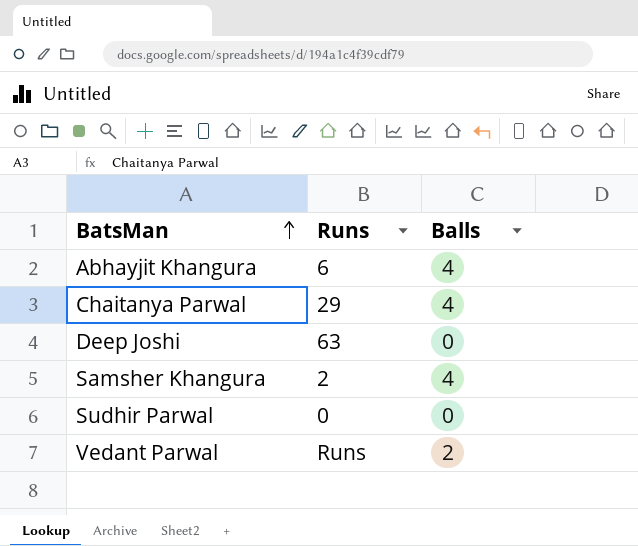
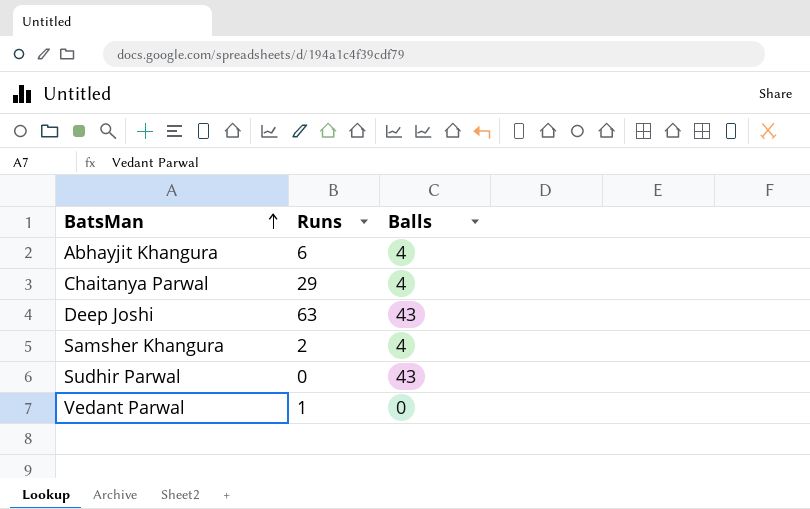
Deep Joshi | Balls: 0 -> 43
Sudhir Parwal | Balls: 0 -> 43
Vedant Parwal | Runs: Runs -> 1
Vedant Parwal | Balls: 2 -> 0

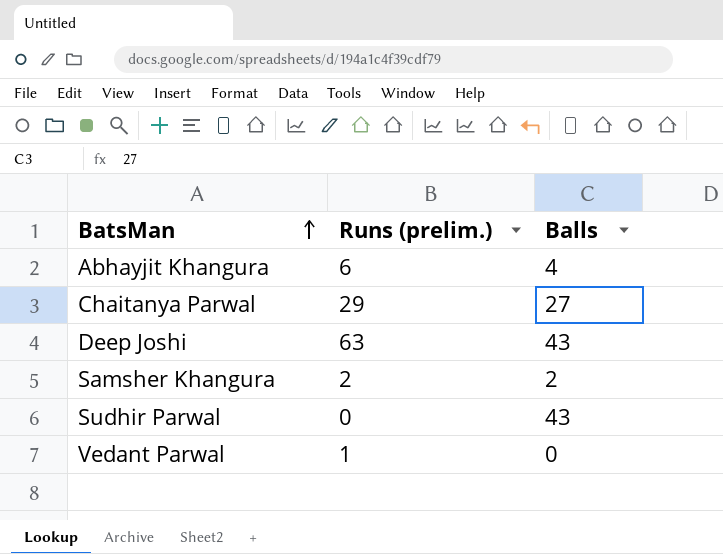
column name: Runs -> Runs (prelim.)
Chaitanya Parwal | Balls: 4 -> 27
Samsher Khangura | Balls: 4 -> 2

